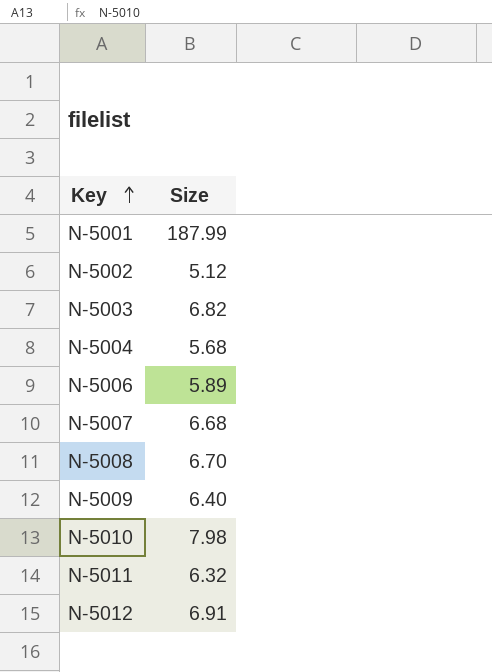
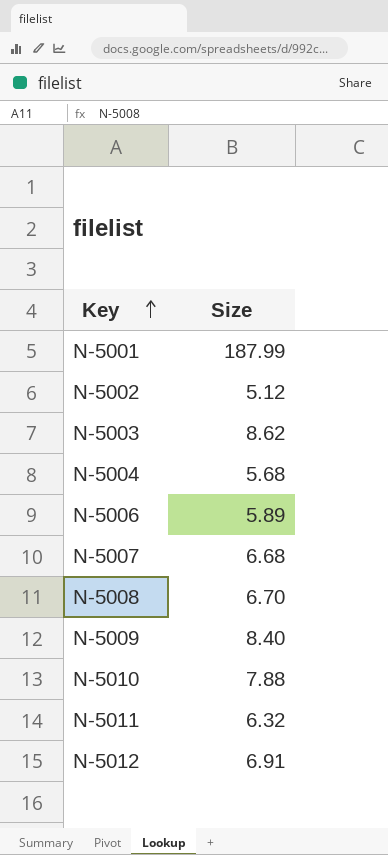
N-5003 | Size: 6.82 -> 8.62
N-5009 | Size: 6.40 -> 8.40
N-5010 | Size: 7.98 -> 7.88

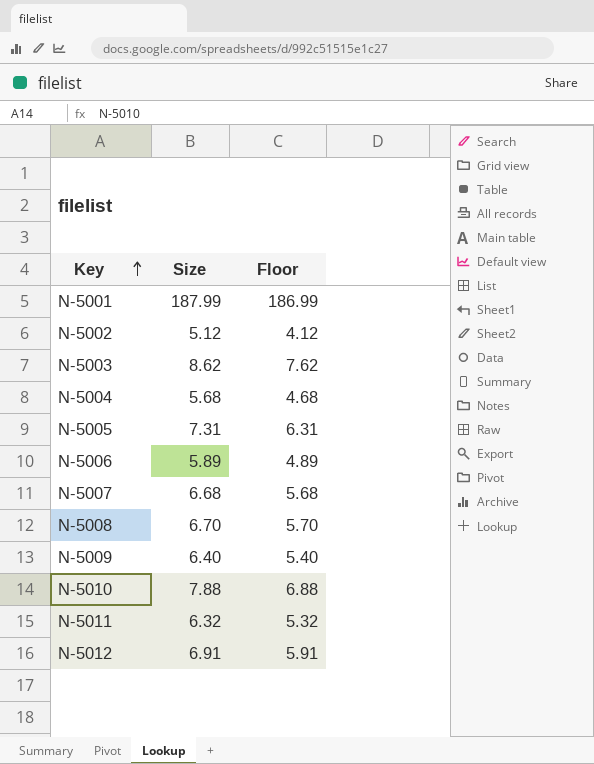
column Floor | formula: none -> [Size] - 1
row N-5005: none -> 7.31 | 6.31
N-5009 | Size: 8.40 -> 6.40

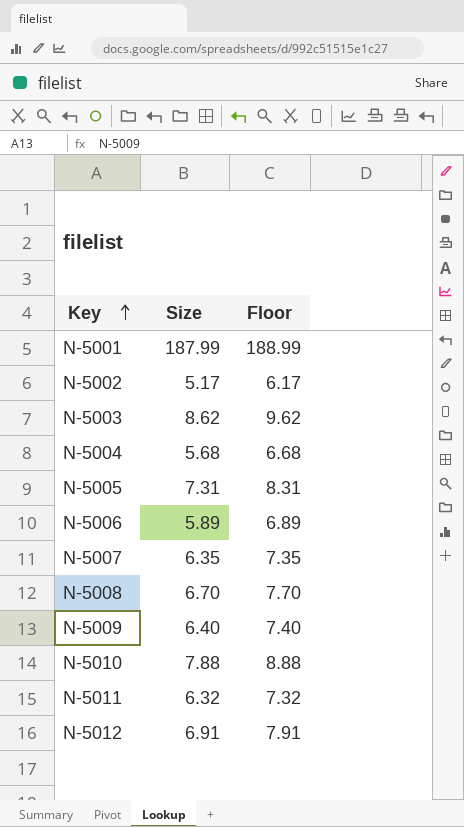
column Floor | formula: [Size] - 1 -> [Size] + 1
N-5002 | Size: 5.12 -> 5.17
N-5007 | Size: 6.68 -> 6.35

